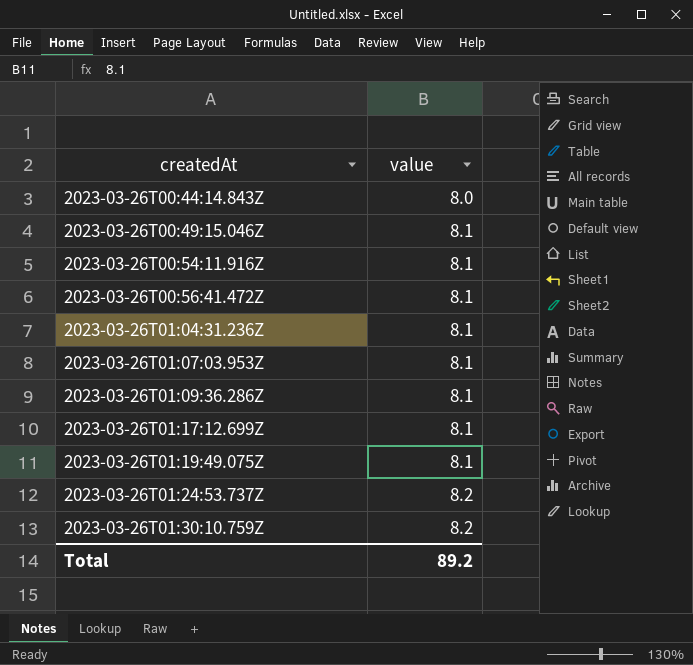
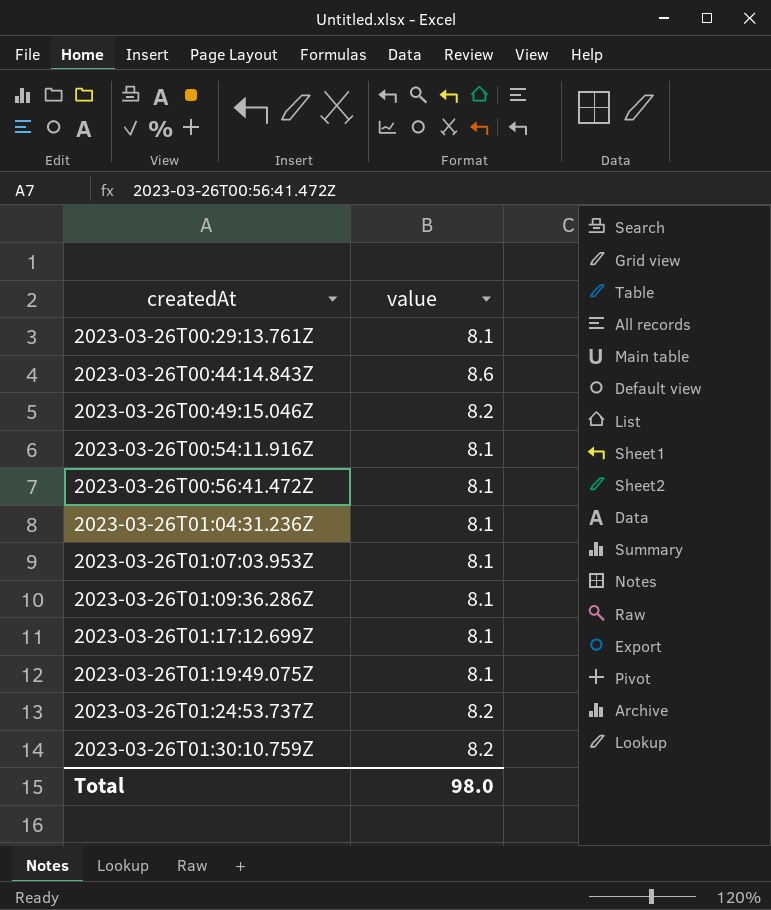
row 2023-03-26T00:29:13.761Z: none -> 8.1
2023-03-26T00:44:14.843Z | value: 8.0 -> 8.6
2023-03-26T00:49:15.046Z | value: 8.1 -> 8.2
Total | value: 89.2 -> 98.0

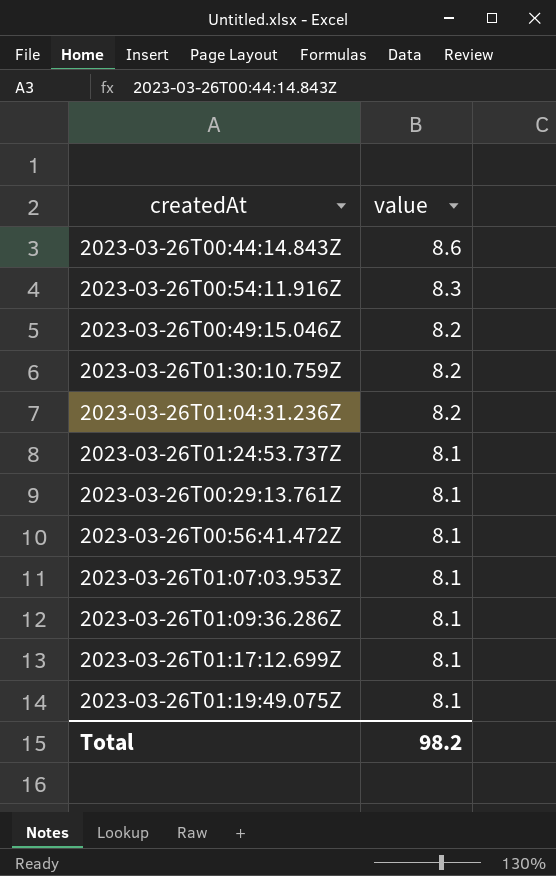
row order: createdAt ascending -> value descending
2023-03-26T00:54:11.916Z | value: 8.1 -> 8.3
2023-03-26T01:04:31.236Z | value: 8.1 -> 8.2
2023-03-26T01:24:53.737Z | value: 8.2 -> 8.1
Total | value: 98.0 -> 98.2

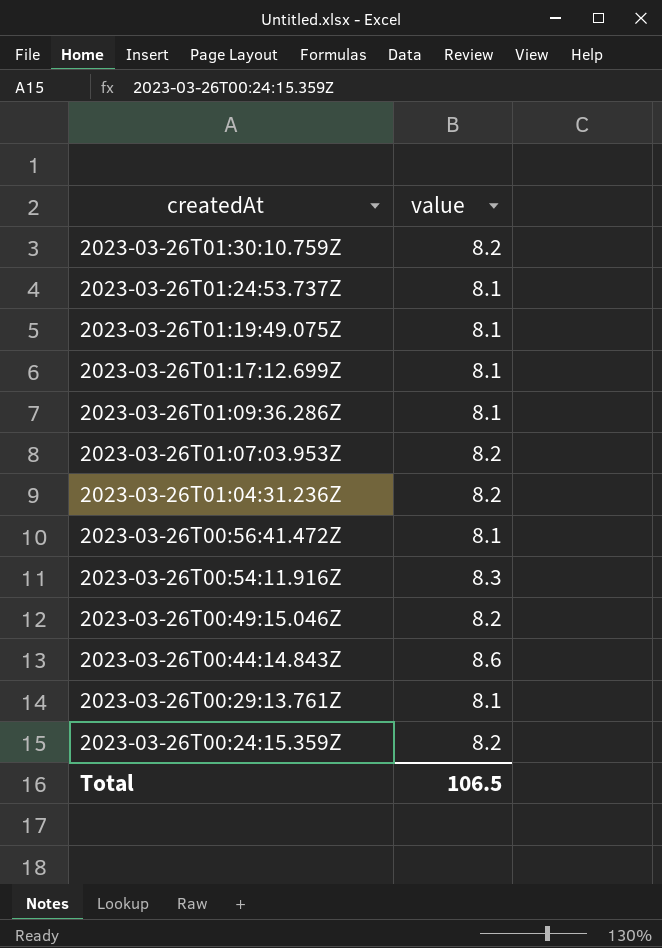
row order: value descending -> createdAt descending
2023-03-26T01:07:03.953Z | value: 8.1 -> 8.2
row 2023-03-26T00:24:15.359Z: none -> 8.2
Total | value: 98.2 -> 106.5

